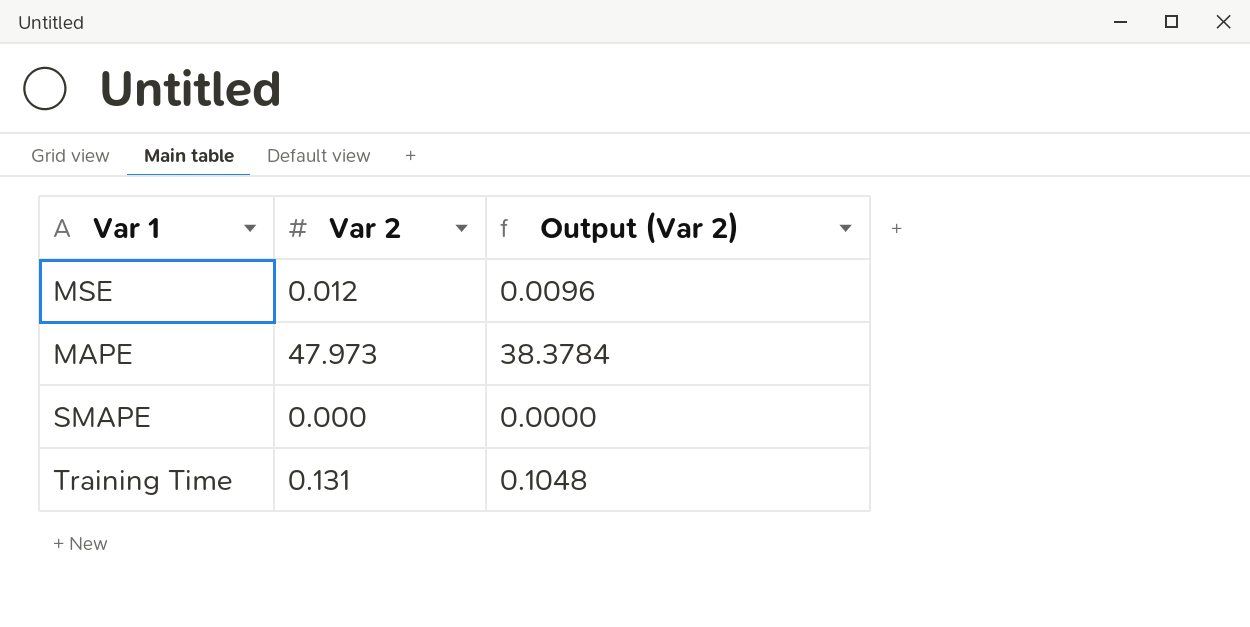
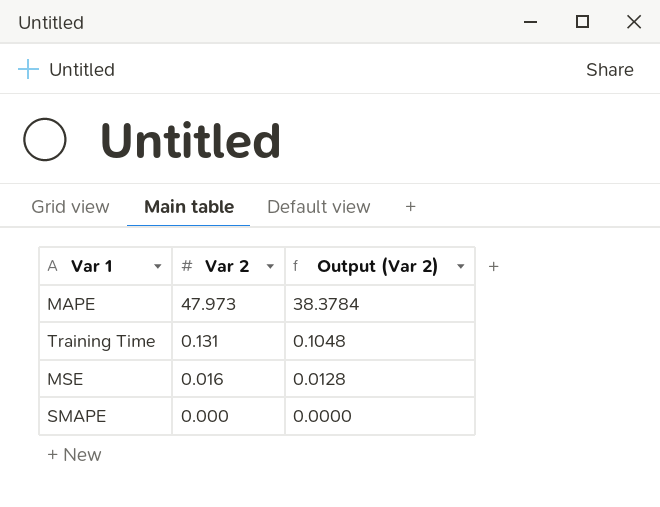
row order: none -> Var 2 descending
MSE | Var 2: 0.012 -> 0.016
MSE | Output (Var 2): 0.0096 -> 0.0128

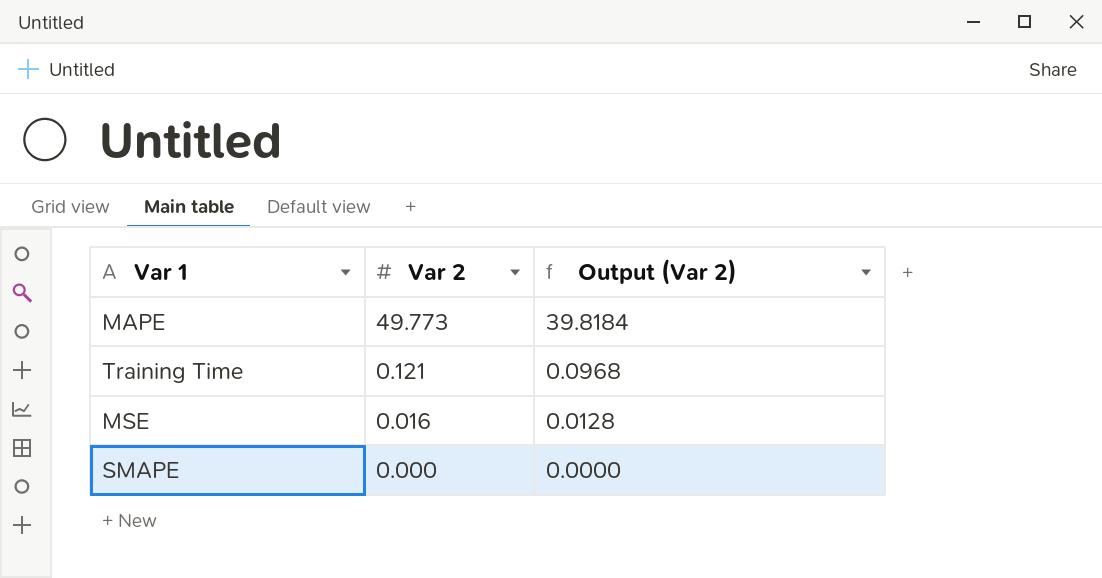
MAPE | Var 2: 47.973 -> 49.773
MAPE | Output (Var 2): 38.3784 -> 39.8184
Training Time | Var 2: 0.131 -> 0.121
Training Time | Output (Var 2): 0.1048 -> 0.0968

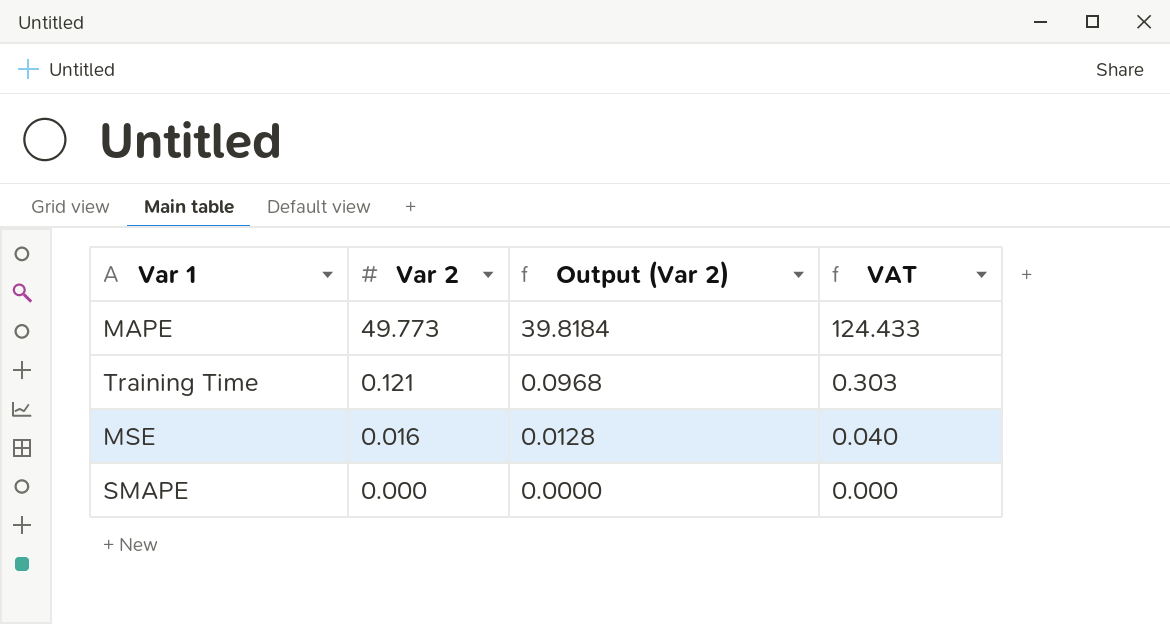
column VAT | formula: none -> [Var 2] * 2.5

